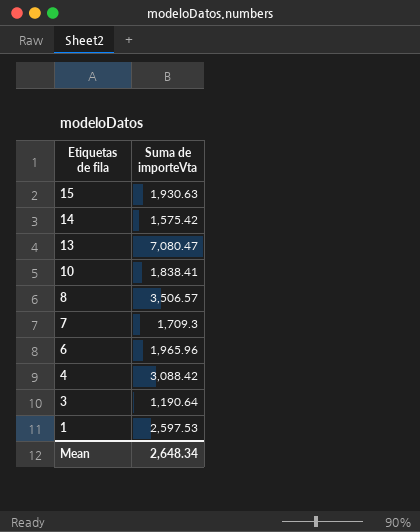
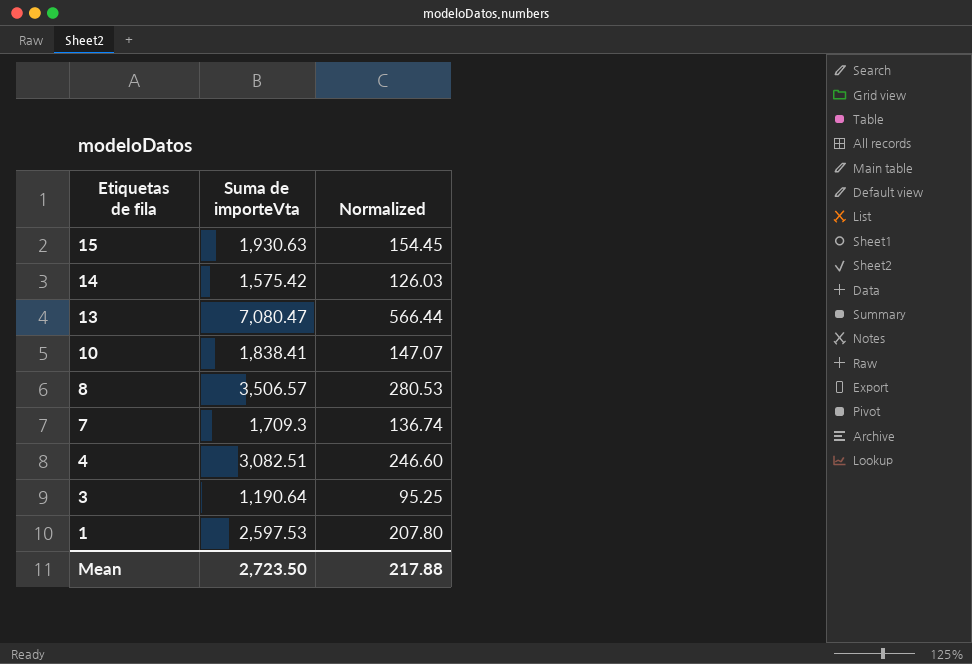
column Normalized | formula: none -> [Suma de importeVta] * 0.08
row 6: 1,965.96 -> none
4 | Suma de importeVta: 3,088.42 -> 3,082.51
Mean | Suma de importeVta: 2,648.34 -> 2,723.50

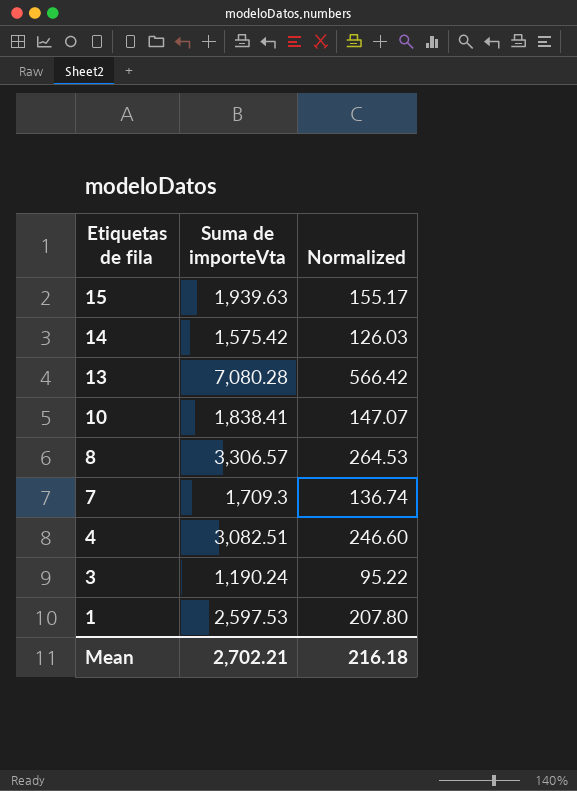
15 | Suma de importeVta: 1,930.63 -> 1,939.63
15 | Normalized: 154.45 -> 155.17
13 | Suma de importeVta: 7,080.47 -> 7,080.28
13 | Normalized: 566.44 -> 566.42
8 | Suma de importeVta: 3,506.57 -> 3,306.57
8 | Normalized: 280.53 -> 264.53
3 | Suma de importeVta: 1,190.64 -> 1,190.24
3 | Normalized: 95.25 -> 95.22
Mean | Suma de importeVta: 2,723.50 -> 2,702.21
Mean | Normalized: 217.88 -> 216.18

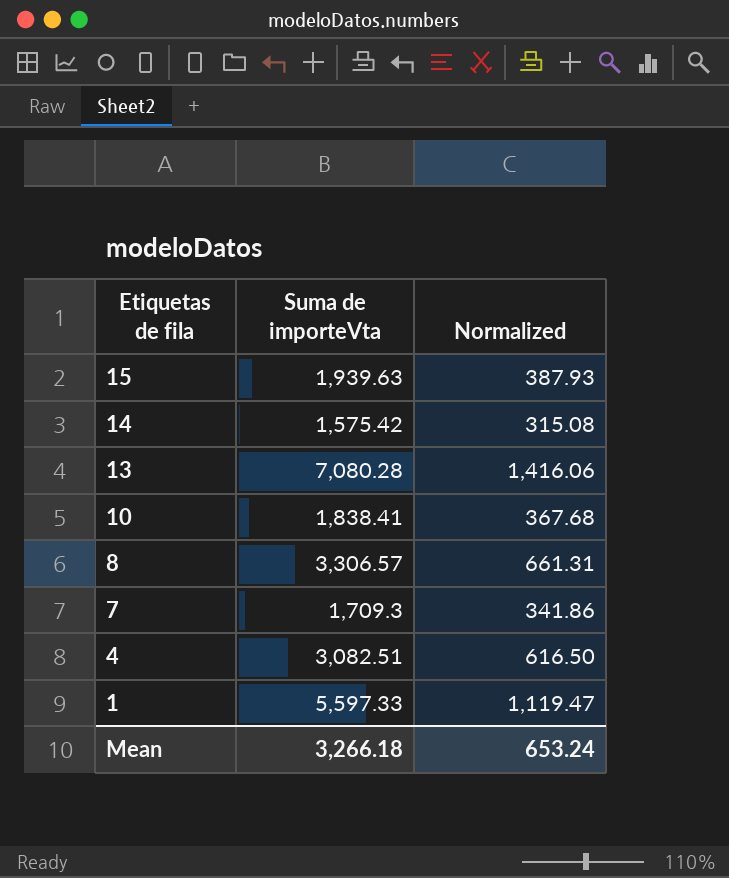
column Normalized | formula: [Suma de importeVta] * 0.08 -> [Suma de importeVta] * 0.2
row 3: 1,190.24 | 95.22 -> none
1 | Suma de importeVta: 2,597.53 -> 5,597.33
Mean | Suma de importeVta: 2,702.21 -> 3,266.18
Mean | Normalized: 216.18 -> 653.24

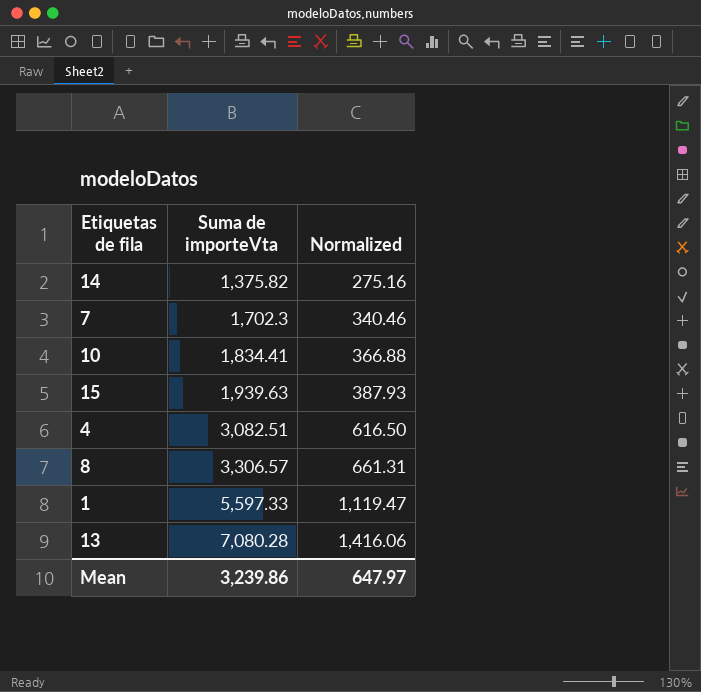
row order: Etiquetas de fila descending -> Suma de importeVta ascending
14 | Suma de importeVta: 1,575.42 -> 1,375.82
14 | Normalized: 315.08 -> 275.16
7 | Suma de importeVta: 1,709.3 -> 1,702.3
7 | Normalized: 341.86 -> 340.46
10 | Suma de importeVta: 1,838.41 -> 1,834.41
10 | Normalized: 367.68 -> 366.88
Mean | Suma de importeVta: 3,266.18 -> 3,239.86
Mean | Normalized: 653.24 -> 647.97

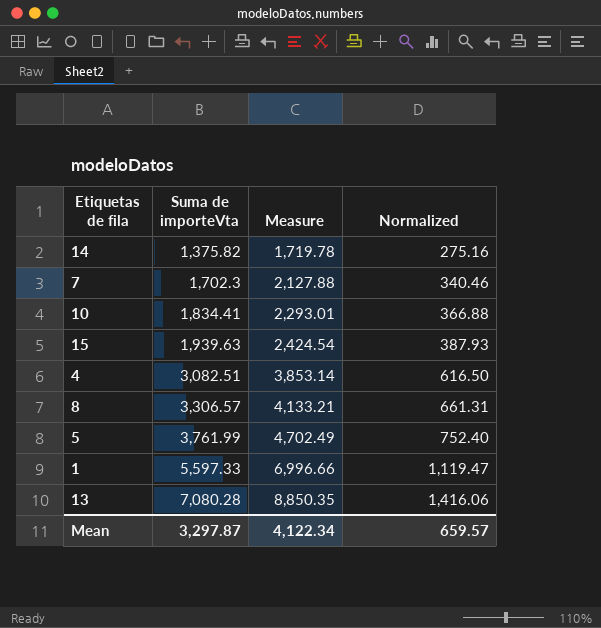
column Measure | formula: none -> [Suma de importeVta] * 1.25
row 5: none -> 3,761.99 | 4,702.49 | 752.40
Mean | Suma de importeVta: 3,239.86 -> 3,297.87
Mean | Normalized: 647.97 -> 659.57

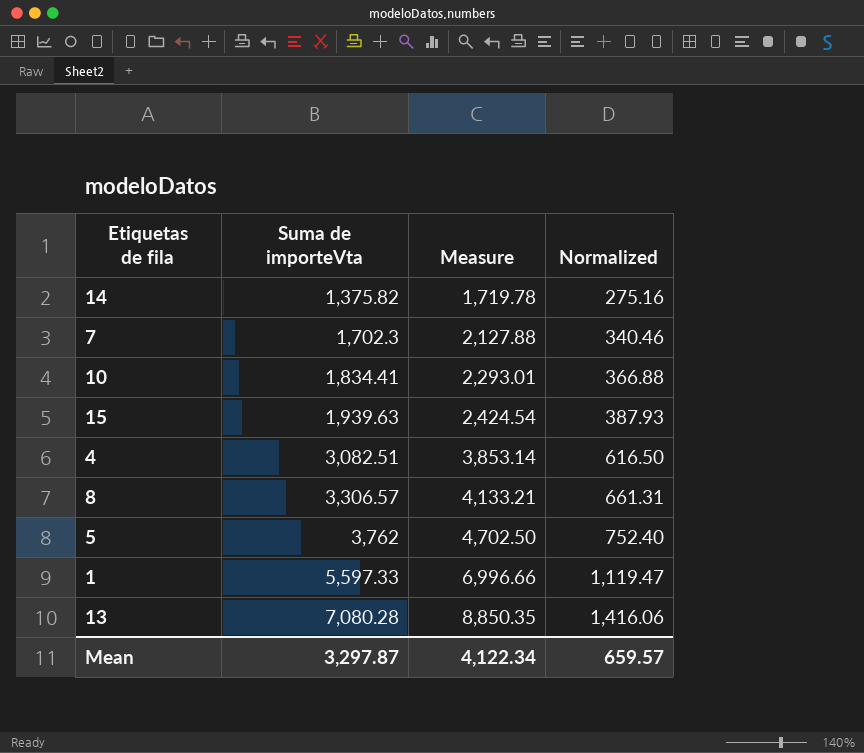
5 | Suma de importeVta: 3,761.99 -> 3,762
5 | Measure: 4,702.49 -> 4,702.50

